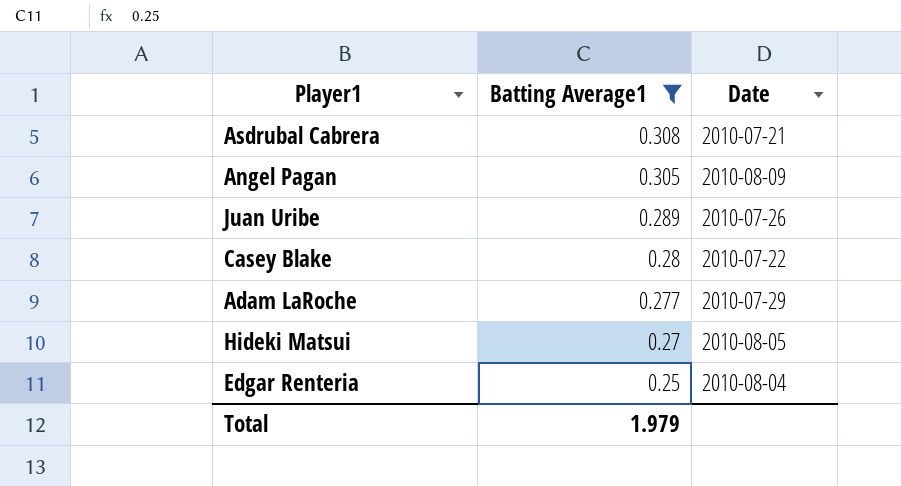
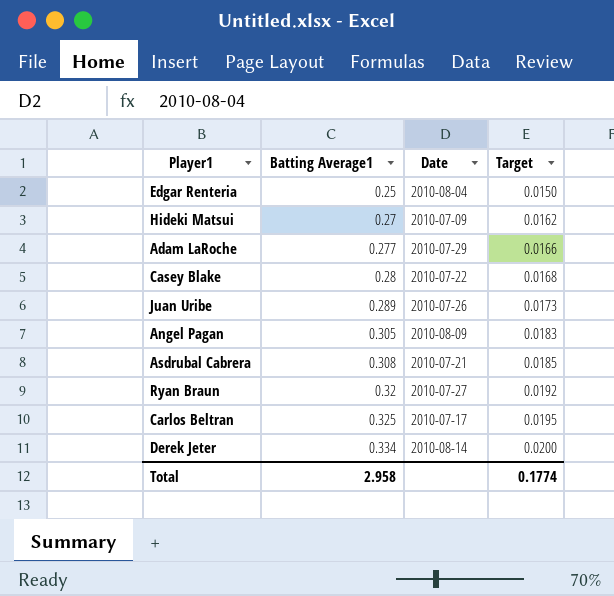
filter: Batting Average1 <= 0.308 -> none
row order: Batting Average1 descending -> Batting Average1 ascending
column Target | formula: none -> [Batting Average1] * 0.06
Hideki Matsui | Date: 2010-08-05 -> 2010-07-09
Total | Batting Average1: 1.979 -> 2.958

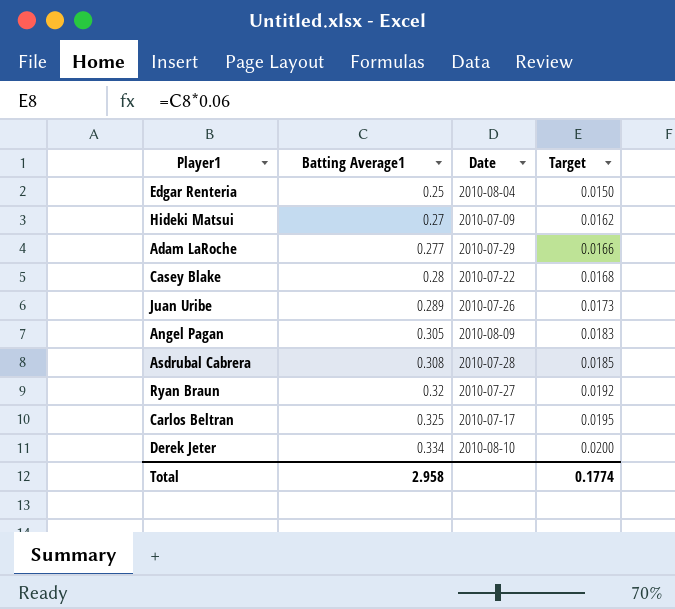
Asdrubal Cabrera | Date: 2010-07-21 -> 2010-07-28
Derek Jeter | Date: 2010-08-14 -> 2010-08-10

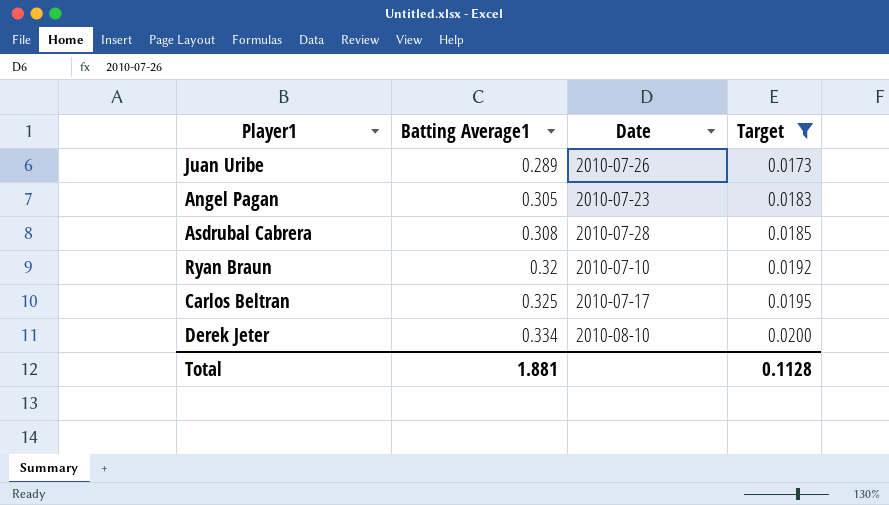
filter: none -> Target >= 0.0173
Angel Pagan | Date: 2010-08-09 -> 2010-07-23
Ryan Braun | Date: 2010-07-27 -> 2010-07-10
Total | Batting Average1: 2.958 -> 1.881
Total | Target: 0.1774 -> 0.1128

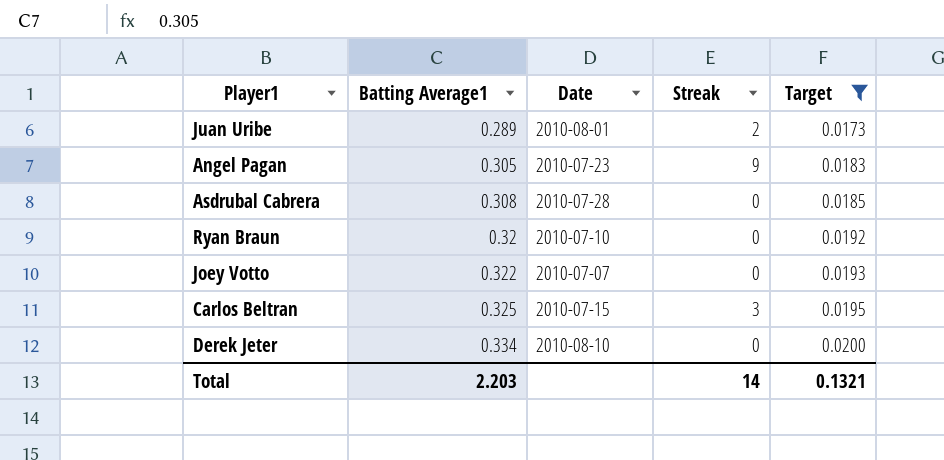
column Streak | position: none -> 4
Juan Uribe | Date: 2010-07-26 -> 2010-08-01
row Joey Votto: none -> 0.322 | 2010-07-07 | 0 | 0.0193
Carlos Beltran | Date: 2010-07-17 -> 2010-07-15
Total | Batting Average1: 1.881 -> 2.203
Total | Target: 0.1128 -> 0.1321

